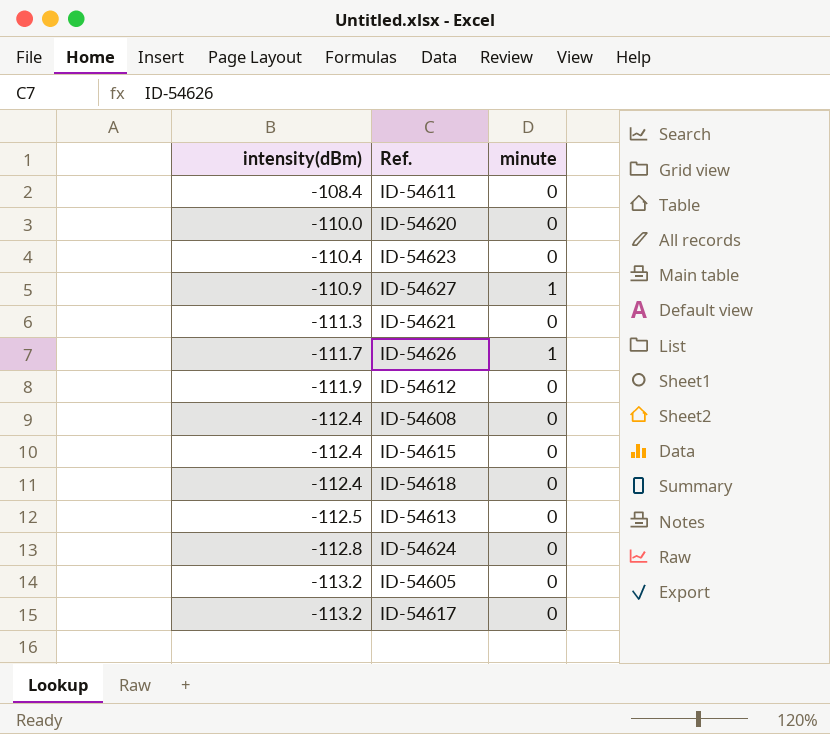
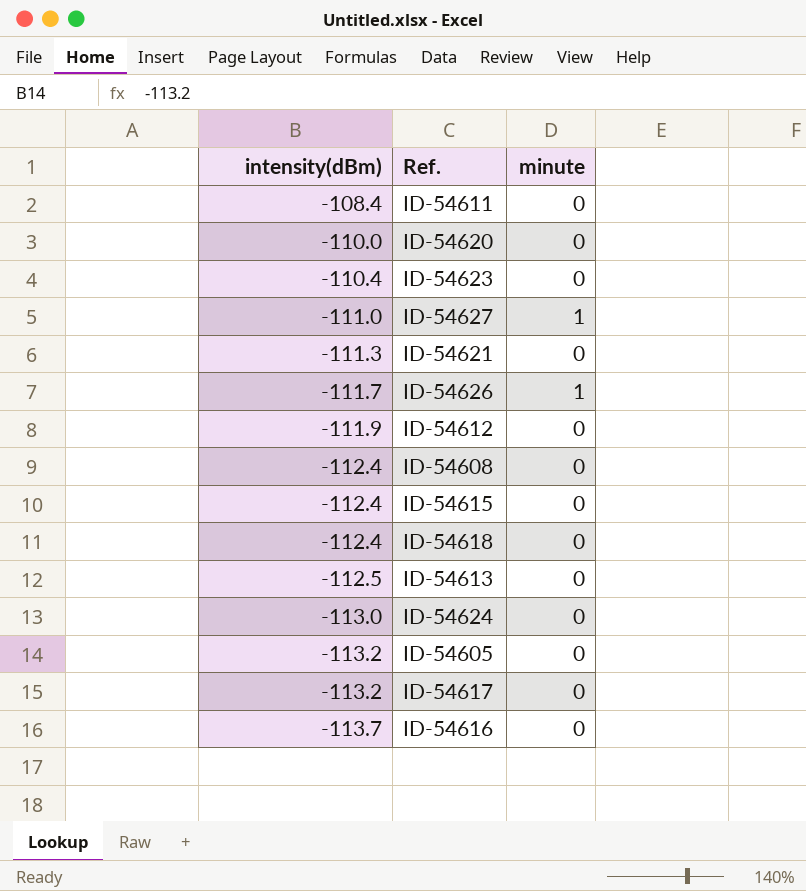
ID-54627 | intensity(dBm): -110.9 -> -111.0
ID-54624 | intensity(dBm): -112.8 -> -113.0
row ID-54616: none -> -113.7 | 0

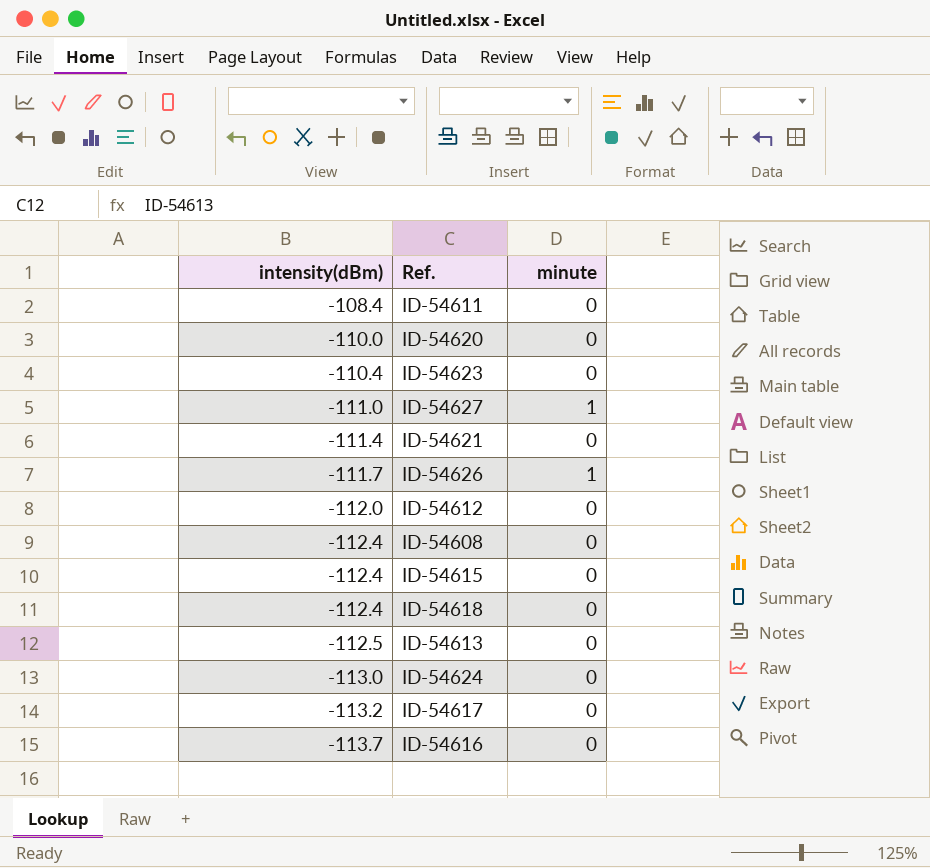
row ID-54605: -113.2 | 0 -> none
ID-54621 | intensity(dBm): -111.3 -> -111.4
ID-54612 | intensity(dBm): -111.9 -> -112.0

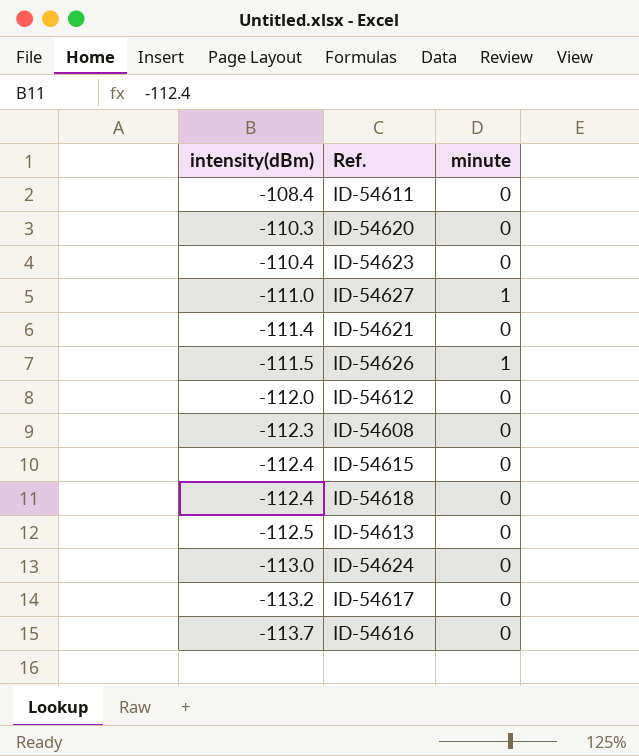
ID-54620 | intensity(dBm): -110.0 -> -110.3
ID-54626 | intensity(dBm): -111.7 -> -111.5
ID-54608 | intensity(dBm): -112.4 -> -112.3

